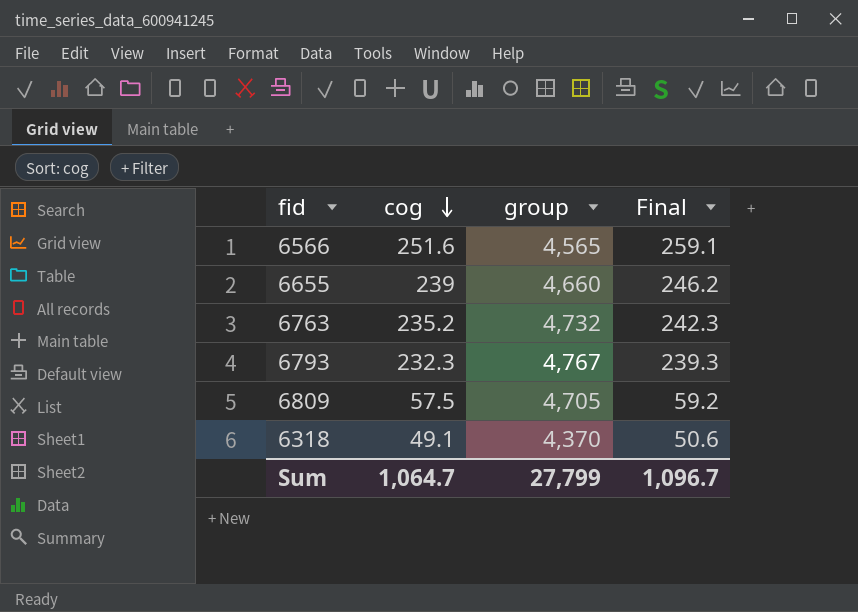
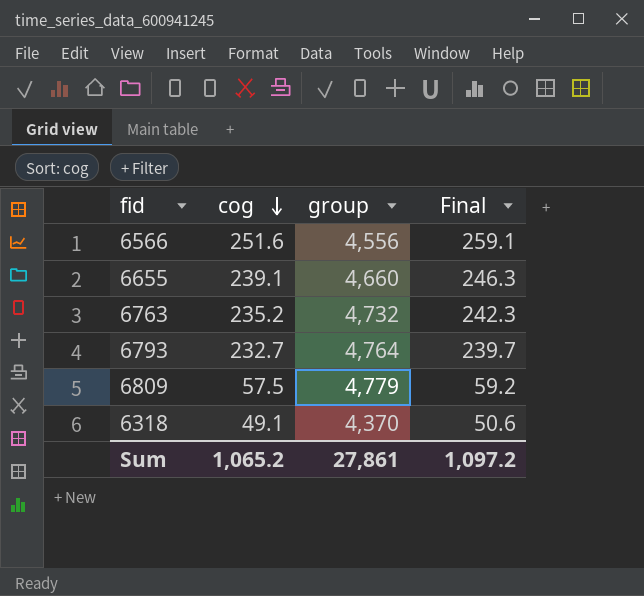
6566 | group: 4,565 -> 4,556
6655 | cog: 239 -> 239.1
6655 | Final: 246.2 -> 246.3
6793 | cog: 232.3 -> 232.7
6793 | group: 4,767 -> 4,764
6793 | Final: 239.3 -> 239.7
6809 | group: 4,705 -> 4,779
Sum | cog: 1,064.7 -> 1,065.2
Sum | group: 27,799 -> 27,861
Sum | Final: 1,096.7 -> 1,097.2

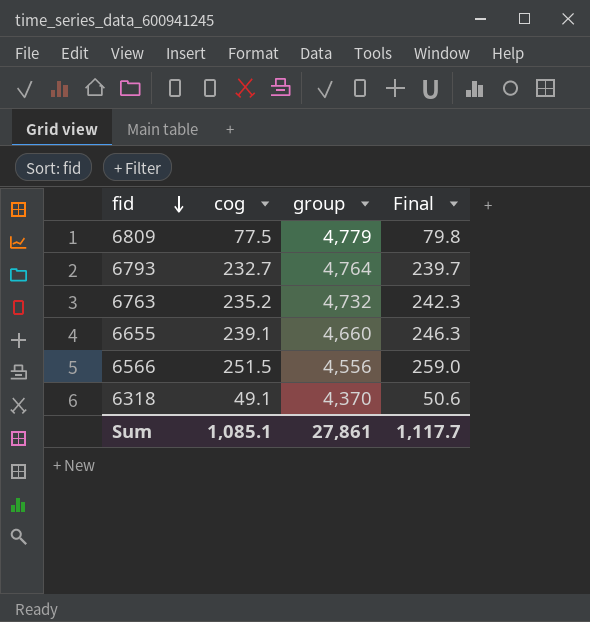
row order: cog descending -> fid descending
6809 | cog: 57.5 -> 77.5
6809 | Final: 59.2 -> 79.8
6566 | cog: 251.6 -> 251.5
6566 | Final: 259.1 -> 259.0
Sum | cog: 1,065.2 -> 1,085.1
Sum | Final: 1,097.2 -> 1,117.7

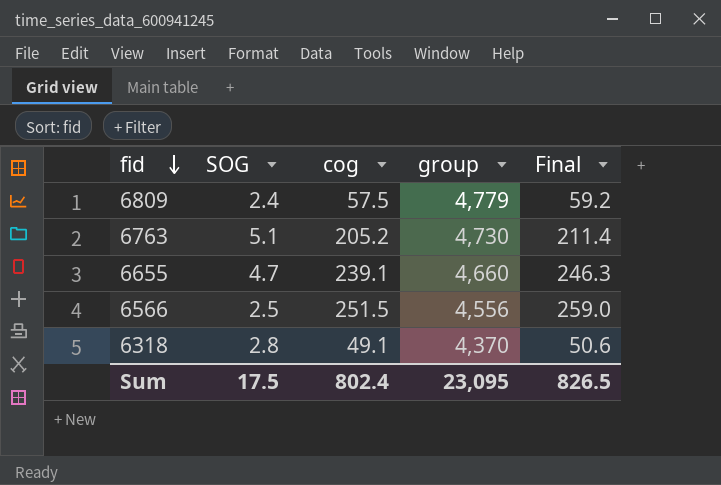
column SOG | position: none -> 2
row 6793: 232.7 | 4,764 | 239.7 -> none
6809 | cog: 77.5 -> 57.5
6809 | Final: 79.8 -> 59.2
6763 | cog: 235.2 -> 205.2
6763 | group: 4,732 -> 4,730
6763 | Final: 242.3 -> 211.4
Sum | cog: 1,085.1 -> 802.4
Sum | group: 27,861 -> 23,095
Sum | Final: 1,117.7 -> 826.5

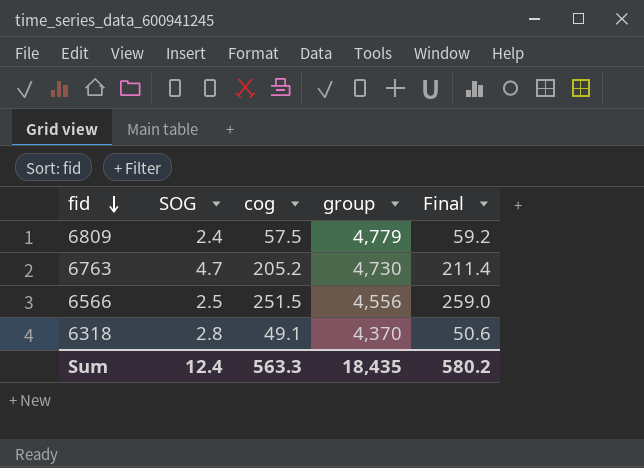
row 6655: 4.7 | 239.1 | 4,660 | 246.3 -> none
6763 | SOG: 5.1 -> 4.7
Sum | SOG: 17.5 -> 12.4
Sum | cog: 802.4 -> 563.3
Sum | group: 23,095 -> 18,435
Sum | Final: 826.5 -> 580.2

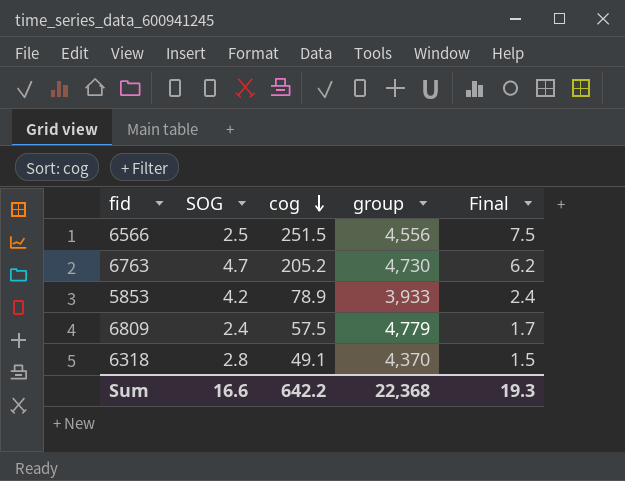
row order: fid descending -> cog descending
column Final | formula: [cog] * 1.03 -> [cog] * 0.03
row 5853: none -> 4.2 | 78.9 | 3,933 | 2.4
Sum | SOG: 12.4 -> 16.6
Sum | cog: 563.3 -> 642.2
Sum | group: 18,435 -> 22,368
Sum | Final: 580.2 -> 19.3

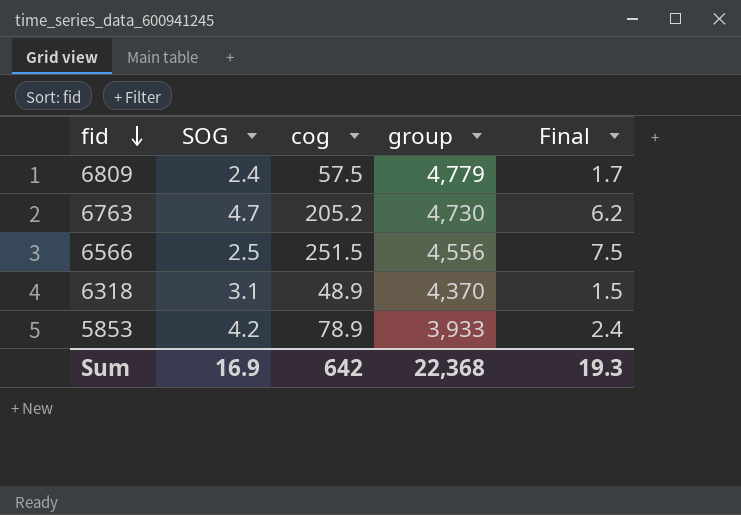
row order: cog descending -> fid descending
6318 | SOG: 2.8 -> 3.1
6318 | cog: 49.1 -> 48.9
Sum | SOG: 16.6 -> 16.9
Sum | cog: 642.2 -> 642

